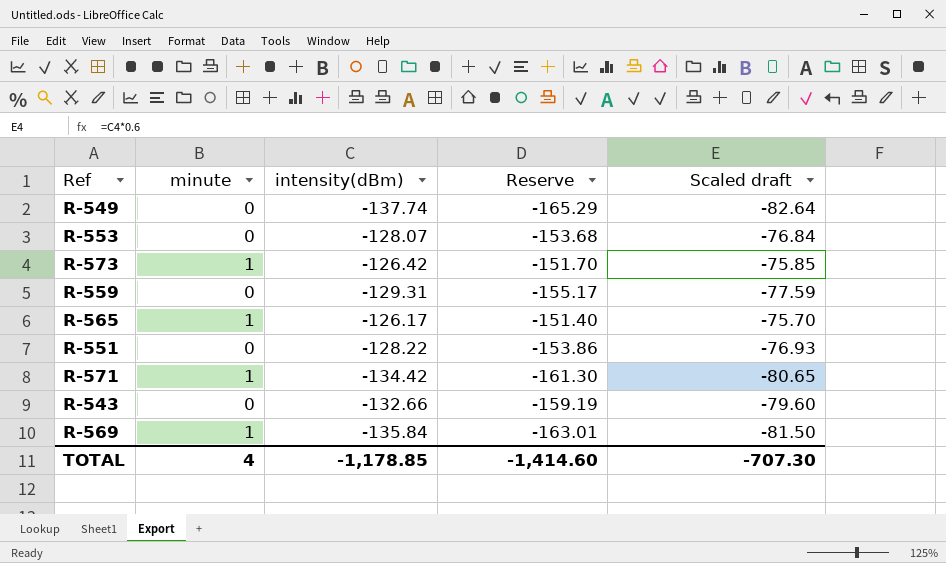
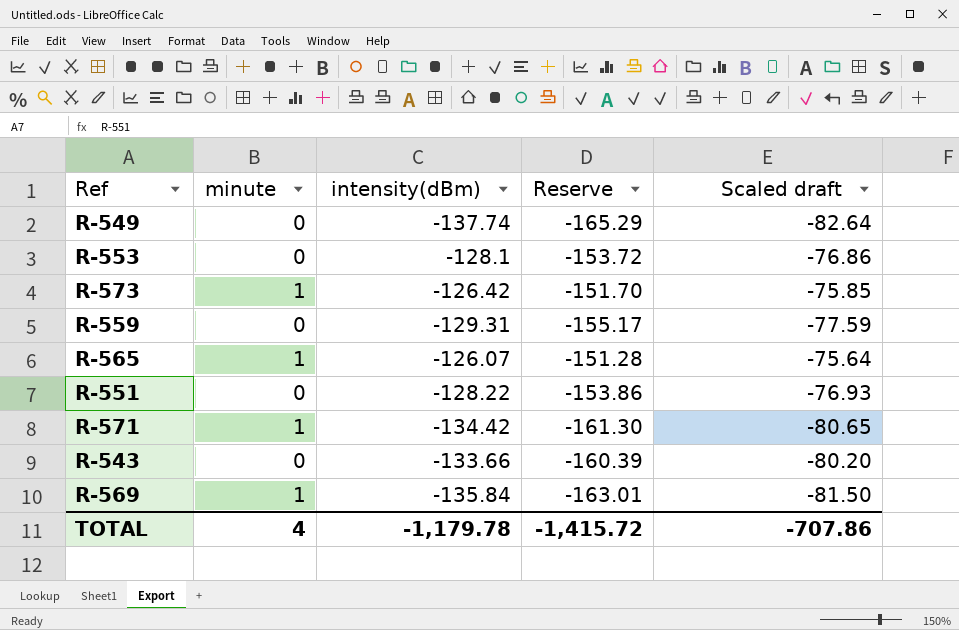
R-553 | intensity(dBm): -128.07 -> -128.1
R-553 | Reserve: -153.68 -> -153.72
R-553 | Scaled draft: -76.84 -> -76.86
R-565 | intensity(dBm): -126.17 -> -126.07
R-565 | Reserve: -151.40 -> -151.28
R-565 | Scaled draft: -75.70 -> -75.64
R-543 | intensity(dBm): -132.66 -> -133.66
R-543 | Reserve: -159.19 -> -160.39
R-543 | Scaled draft: -79.60 -> -80.20
TOTAL | intensity(dBm): -1,178.85 -> -1,179.78
TOTAL | Reserve: -1,414.60 -> -1,415.72
TOTAL | Scaled draft: -707.30 -> -707.86

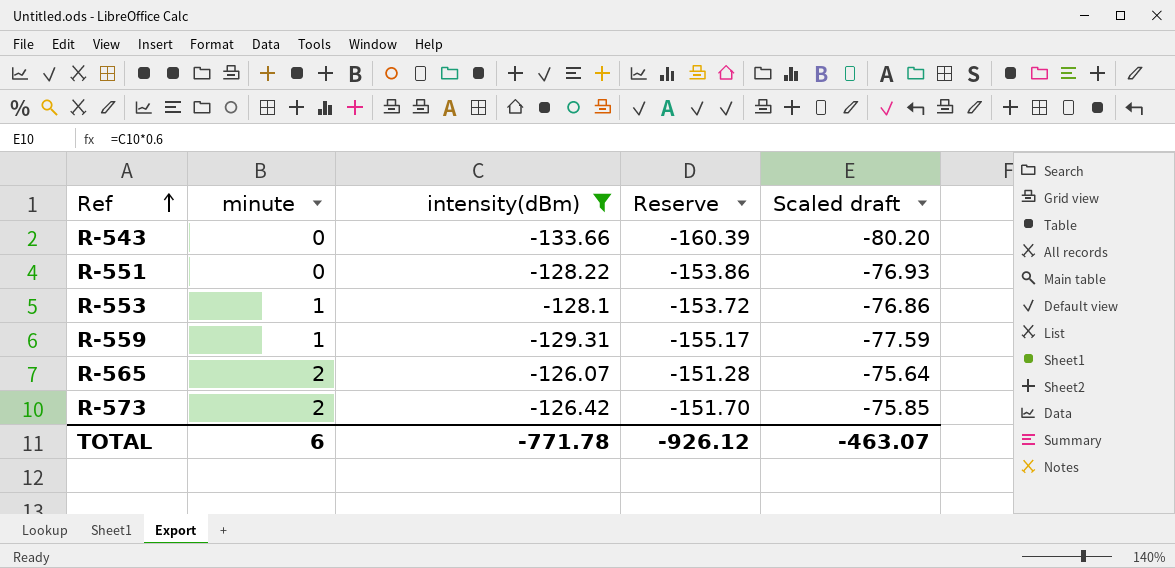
filter: none -> intensity(dBm) >= -133.66
row order: none -> Ref ascending
R-553 | minute: 0 -> 1
R-559 | minute: 0 -> 1
R-565 | minute: 1 -> 2
R-573 | minute: 1 -> 2
TOTAL | minute: 4 -> 6
TOTAL | intensity(dBm): -1,179.78 -> -771.78
TOTAL | Reserve: -1,415.72 -> -926.12
TOTAL | Scaled draft: -707.86 -> -463.07

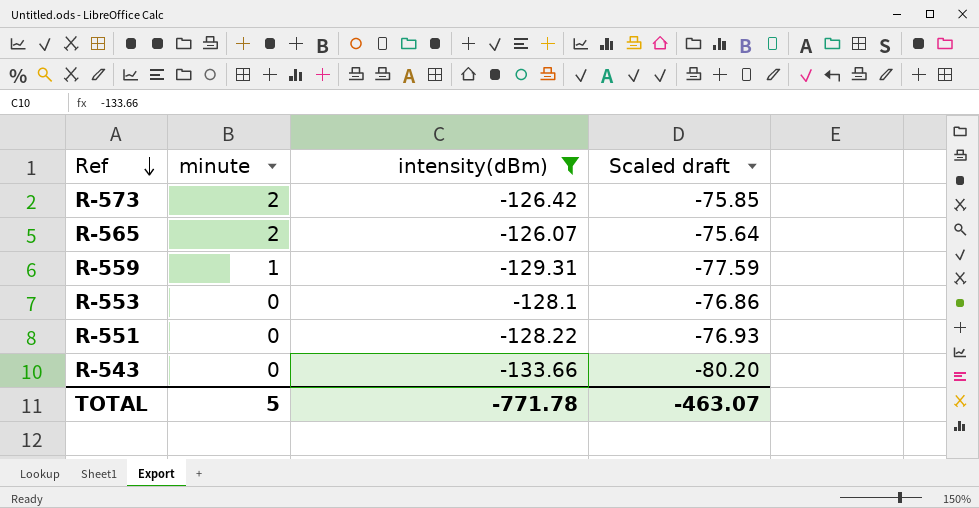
row order: Ref ascending -> Ref descending
column Reserve | formula: [intensity(dBm)] * 1.2 -> none
R-553 | minute: 1 -> 0
TOTAL | minute: 6 -> 5

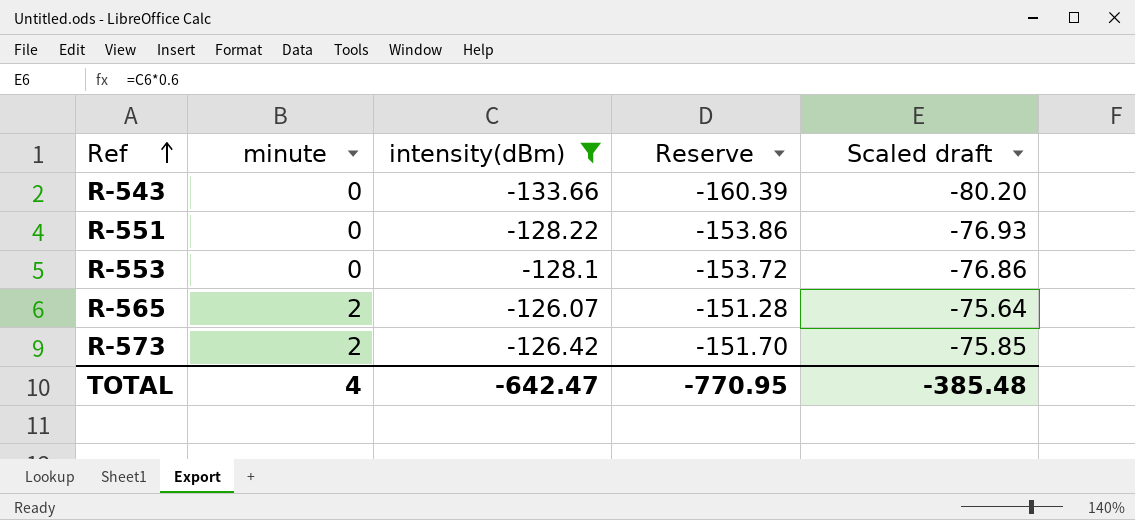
row order: Ref descending -> Ref ascending
column Reserve | formula: none -> [intensity(dBm)] * 1.2
row R-559: 1 | -129.31 | -77.59 -> none
TOTAL | minute: 5 -> 4
TOTAL | intensity(dBm): -771.78 -> -642.47
TOTAL | Scaled draft: -463.07 -> -385.48

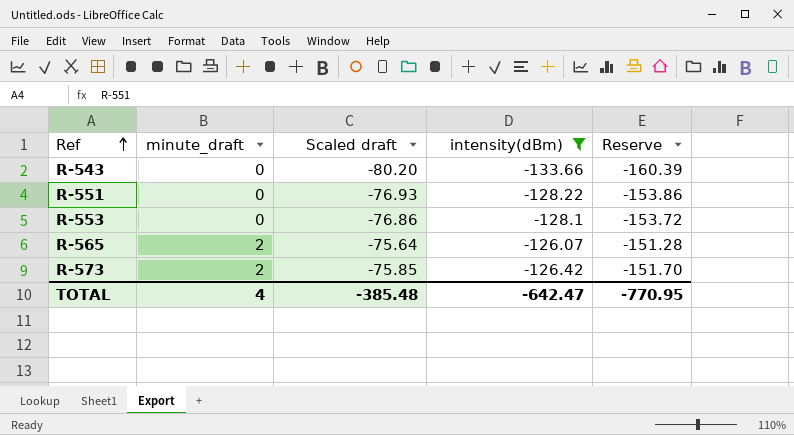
column name: minute -> minute_draft
column Scaled draft | position: 5 -> 3

